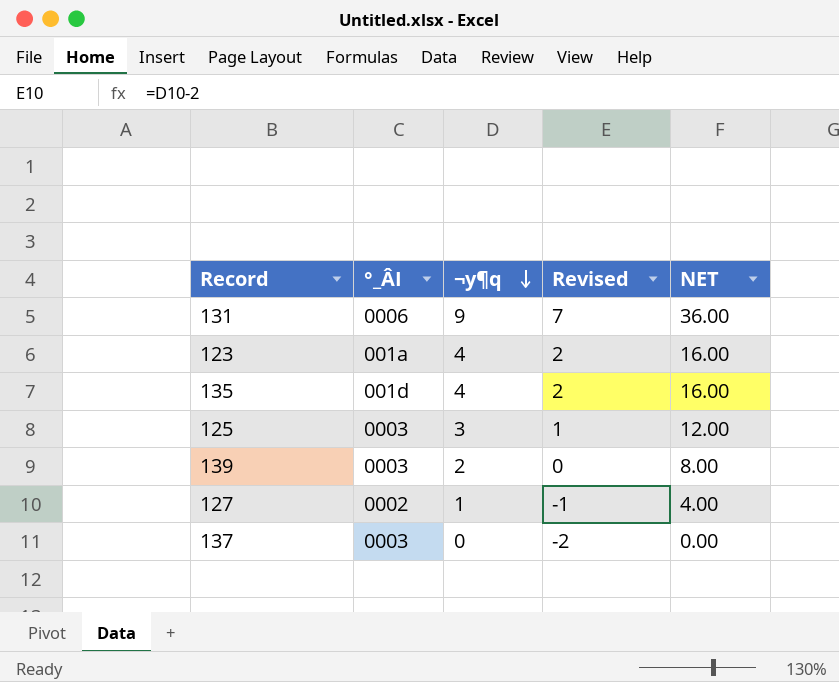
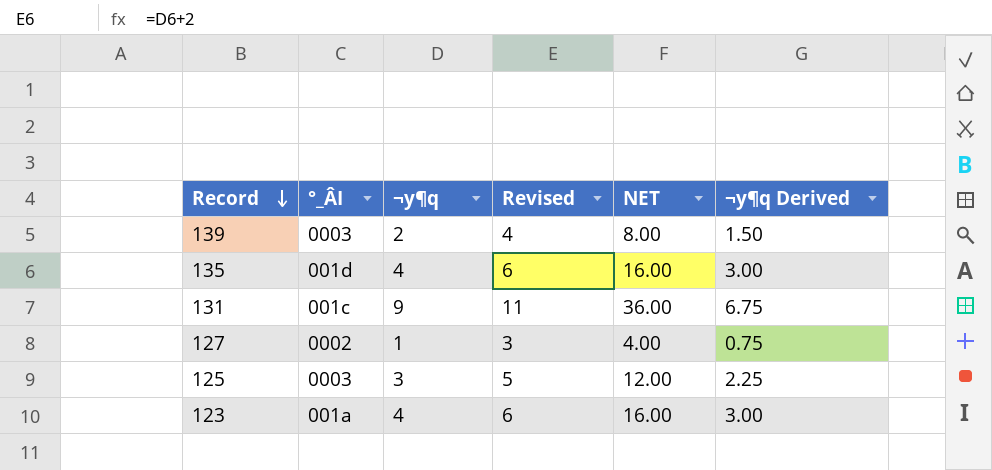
row order: ¬y¶q descending -> Record descending
column Revised | formula: [¬y¶q] - 2 -> [¬y¶q] + 2
column ¬y¶q Derived | formula: none -> [¬y¶q] * 0.75
row 137: 0003 | 0 | -2 | 0.00 -> none
131 | °_ÂI: 0006 -> 001c

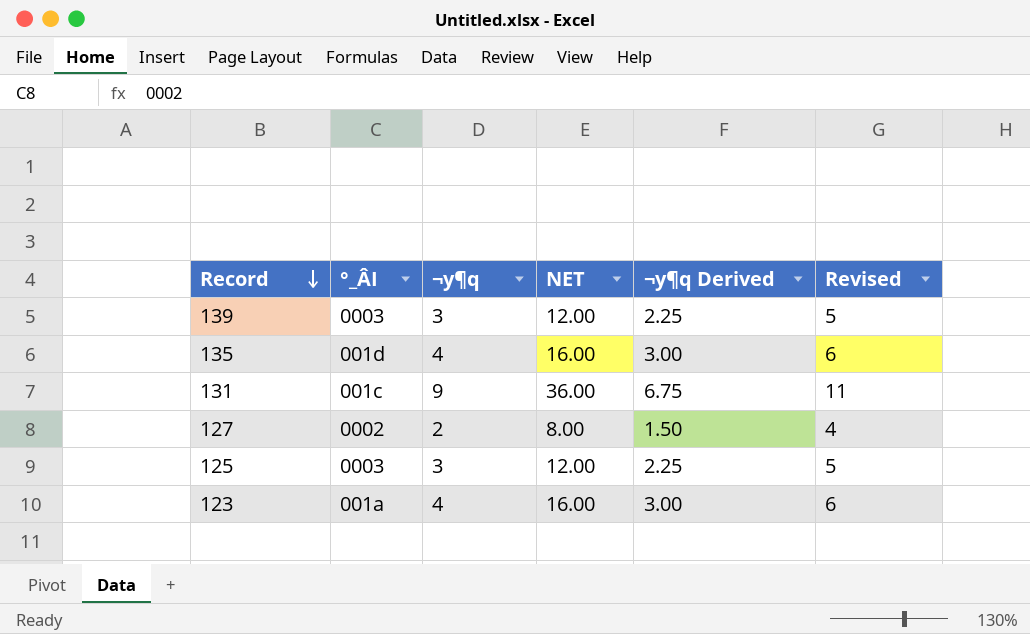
column Revised | position: 4 -> 6
139 | ¬y¶q: 2 -> 3
139 | NET: 8.00 -> 12.00
139 | ¬y¶q Derived: 1.50 -> 2.25
139 | Revised: 4 -> 5
127 | ¬y¶q: 1 -> 2
127 | NET: 4.00 -> 8.00
127 | ¬y¶q Derived: 0.75 -> 1.50
127 | Revised: 3 -> 4

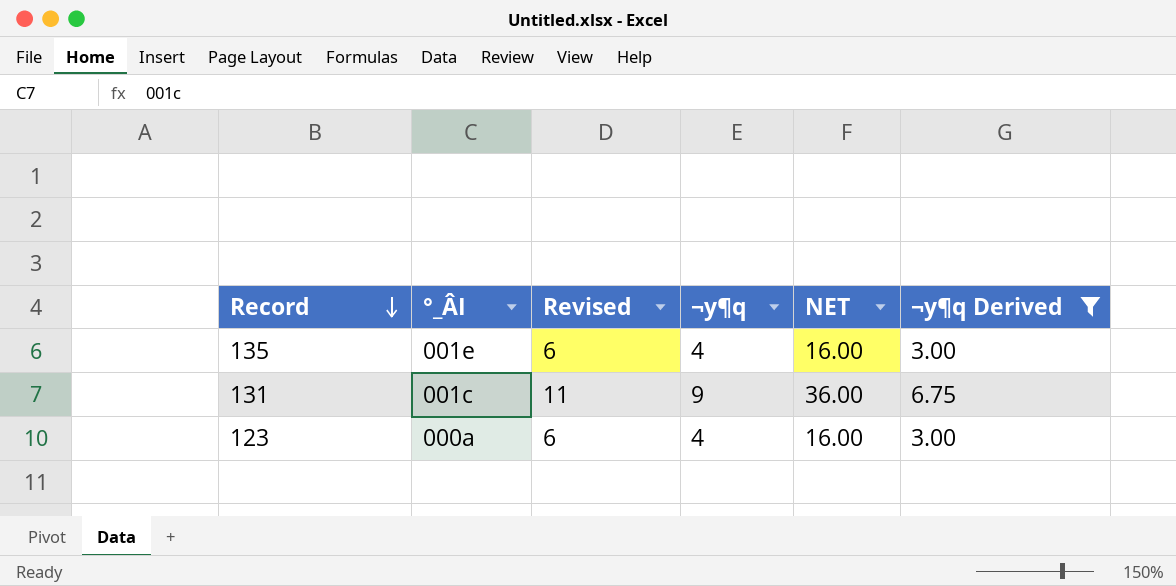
filter: none -> ¬y¶q Derived >= 3.00
column Revised | position: 6 -> 3
135 | °_ÂI: 001d -> 001e
123 | °_ÂI: 001a -> 000a

